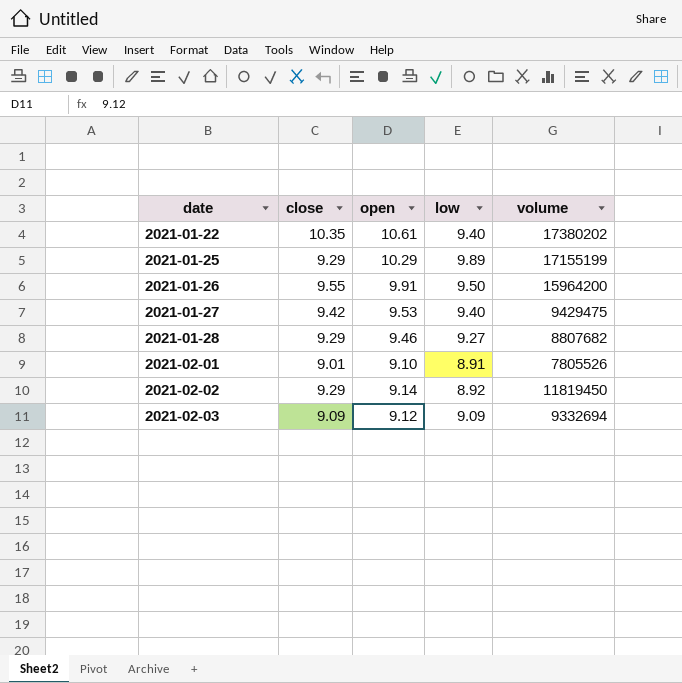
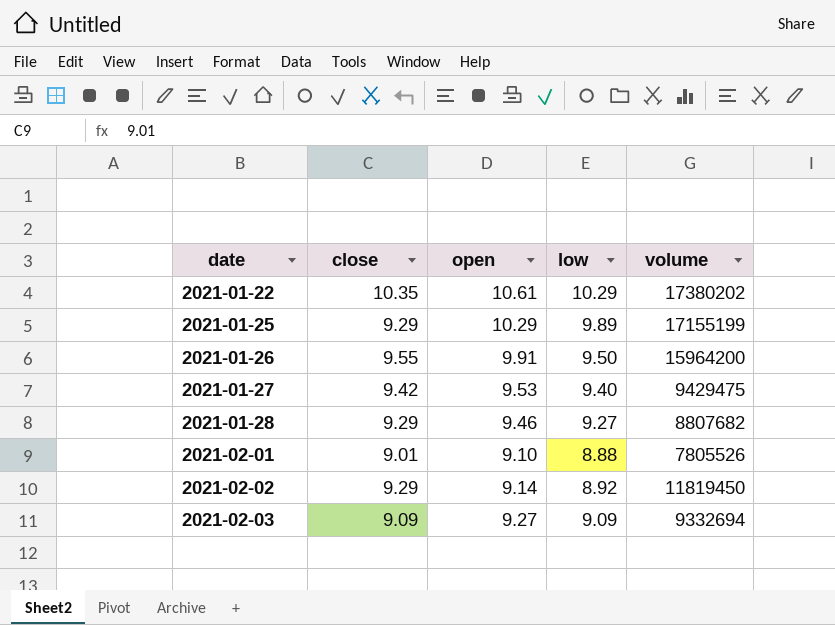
2021-01-22 | low: 9.40 -> 10.29
2021-02-01 | low: 8.91 -> 8.88
2021-02-03 | open: 9.12 -> 9.27

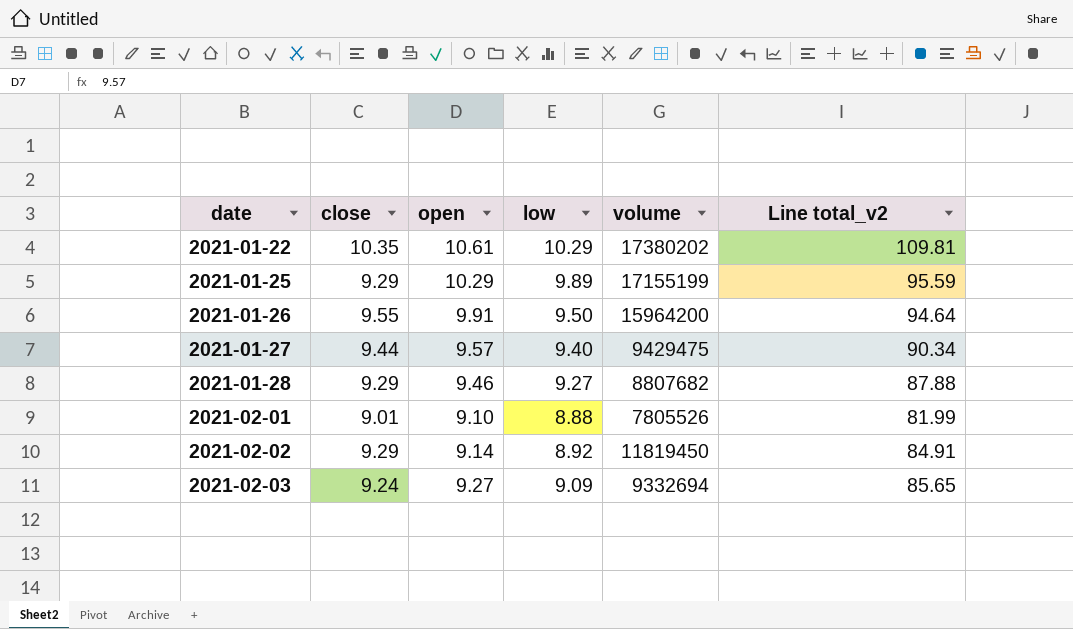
column Line total_v2 | formula: none -> [close] * [open]
2021-01-27 | close: 9.42 -> 9.44
2021-01-27 | open: 9.53 -> 9.57
2021-02-03 | close: 9.09 -> 9.24

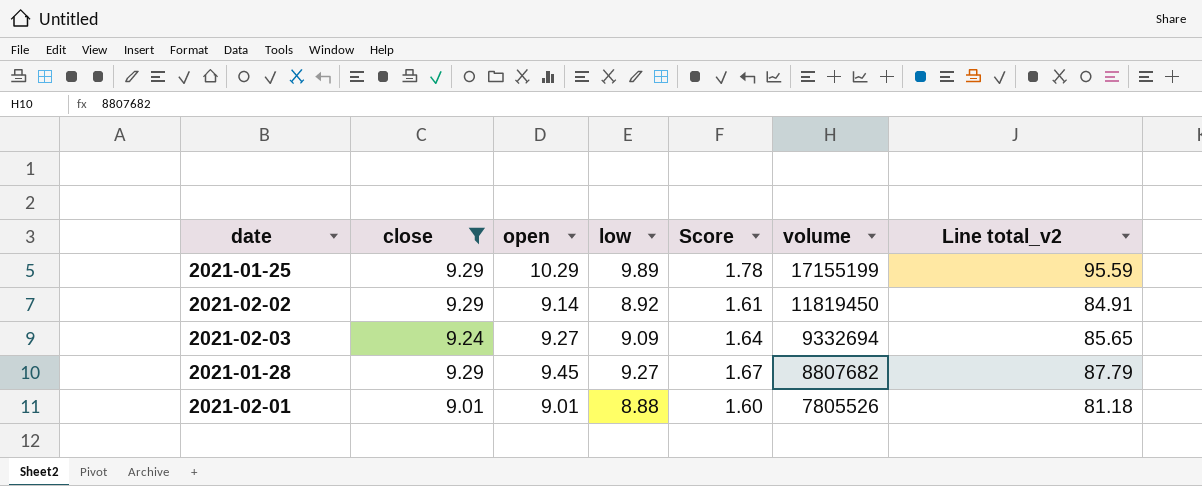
filter: none -> close <= 9.29
row order: date ascending -> volume descending
column Score | formula: none -> [low] * 0.18
2021-01-28 | open: 9.46 -> 9.45
2021-01-28 | Line total_v2: 87.88 -> 87.79
2021-02-01 | open: 9.10 -> 9.01
2021-02-01 | Line total_v2: 81.99 -> 81.18

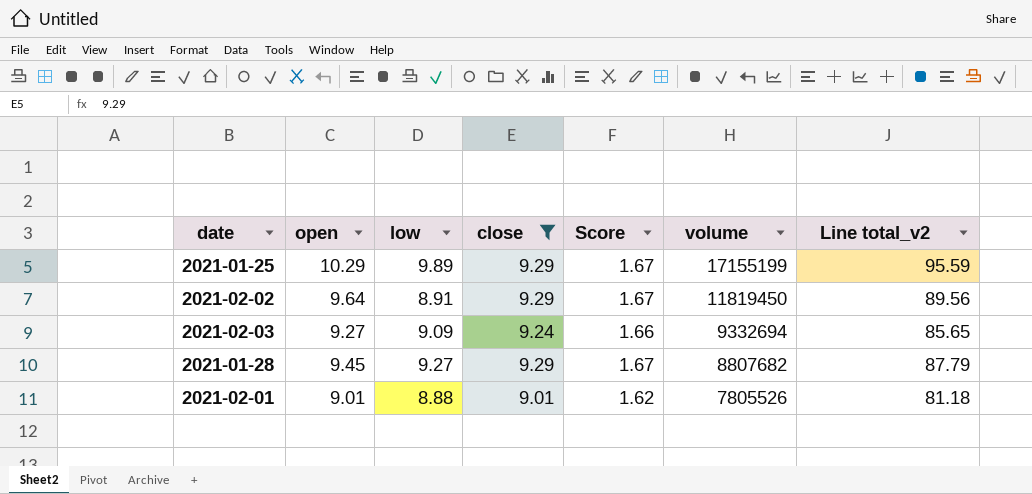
column close | position: 2 -> 4
column Score | formula: [low] * 0.18 -> [close] * 0.18
2021-02-02 | open: 9.14 -> 9.64
2021-02-02 | low: 8.92 -> 8.91
2021-02-02 | Line total_v2: 84.91 -> 89.56

